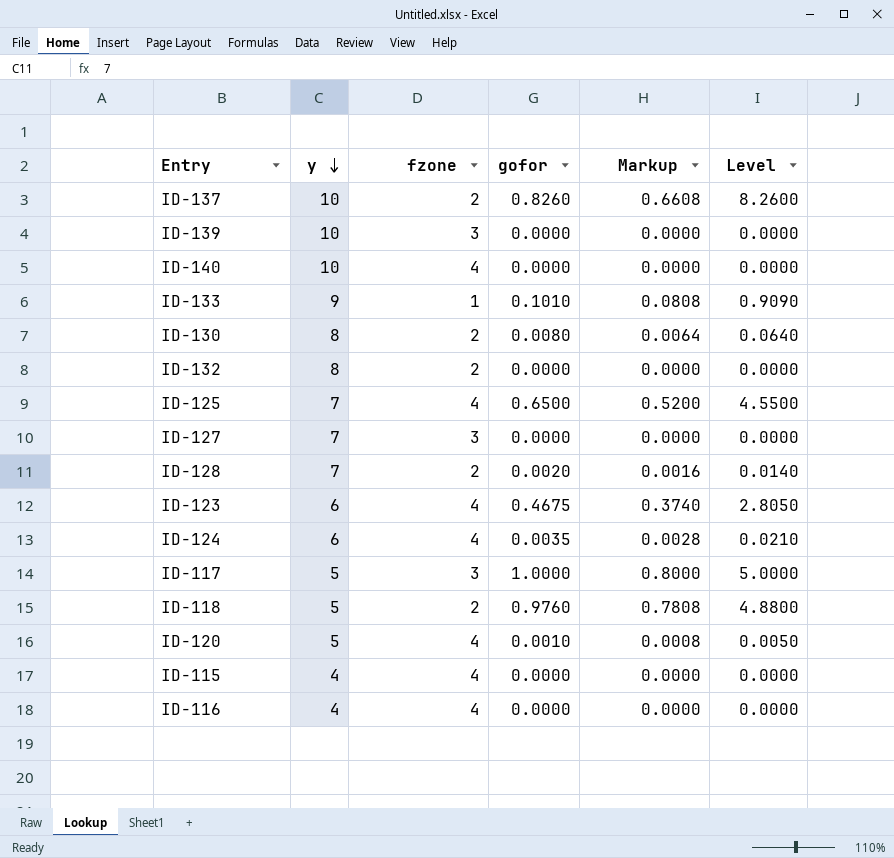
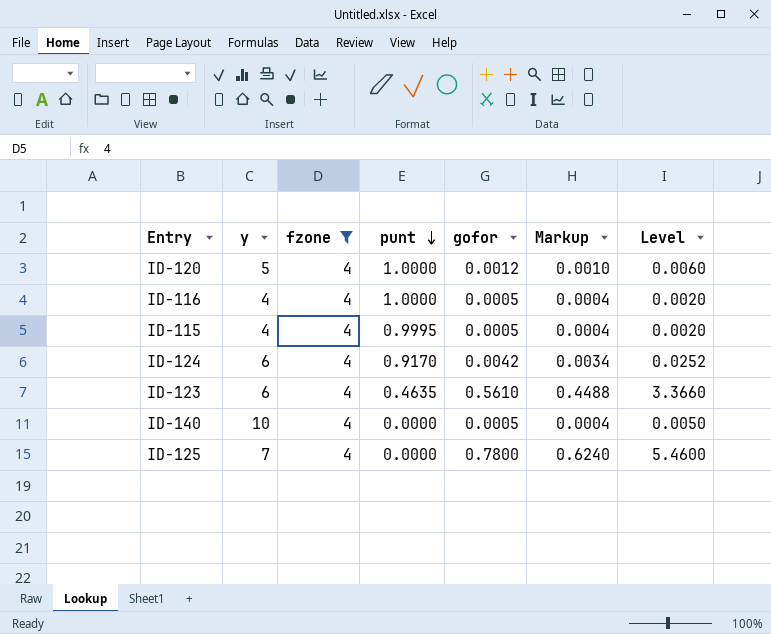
filter: none -> fzone = 4
row order: y descending -> punt descending
column punt | position: none -> 4
ID-120 | gofor: 0.0010 -> 0.0012
ID-120 | Markup: 0.0008 -> 0.0010
ID-120 | Level: 0.0050 -> 0.0060
ID-116 | gofor: 0.0000 -> 0.0005
ID-116 | Markup: 0.0000 -> 0.0004
ID-116 | Level: 0.0000 -> 0.0020
ID-115 | gofor: 0.0000 -> 0.0005
ID-115 | Markup: 0.0000 -> 0.0004
ID-115 | Level: 0.0000 -> 0.0020
ID-124 | gofor: 0.0035 -> 0.0042
ID-124 | Markup: 0.0028 -> 0.0034
ID-124 | Level: 0.0210 -> 0.0252
ID-123 | gofor: 0.4675 -> 0.5610
ID-123 | Markup: 0.3740 -> 0.4488
ID-123 | Level: 2.8050 -> 3.3660
ID-140 | gofor: 0.0000 -> 0.0005
ID-140 | Markup: 0.0000 -> 0.0004
ID-140 | Level: 0.0000 -> 0.0050
ID-125 | gofor: 0.6500 -> 0.7800
ID-125 | Markup: 0.5200 -> 0.6240
ID-125 | Level: 4.5500 -> 5.4600

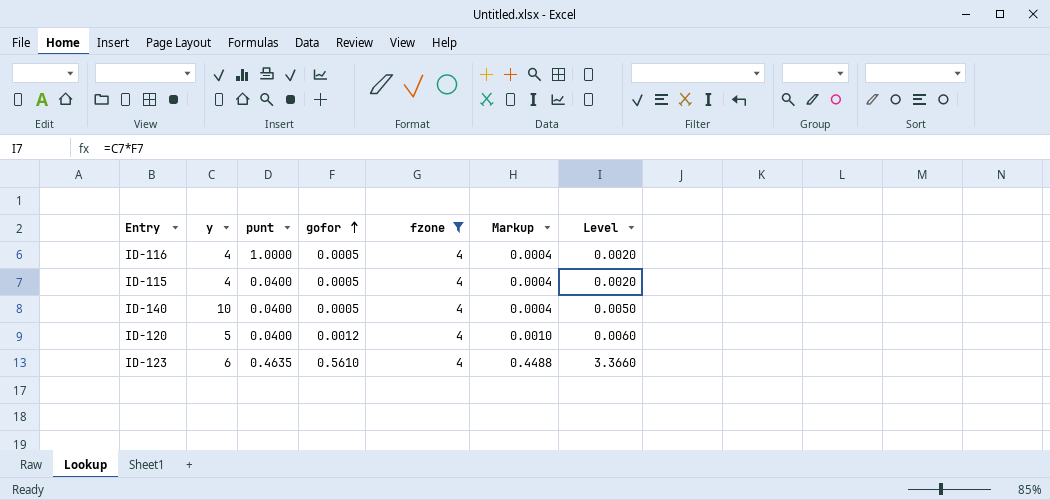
row order: punt descending -> gofor ascending
column fzone | position: 3 -> 5
row ID-124: 6 | 4 | 0.9170 | 0.0042 | 0.0034 | 0.0252 -> none
row ID-125: 7 | 4 | 0.0000 | 0.7800 | 0.6240 | 5.4600 -> none
ID-115 | punt: 0.9995 -> 0.0400
ID-140 | punt: 0.0000 -> 0.0400
ID-120 | punt: 1.0000 -> 0.0400

